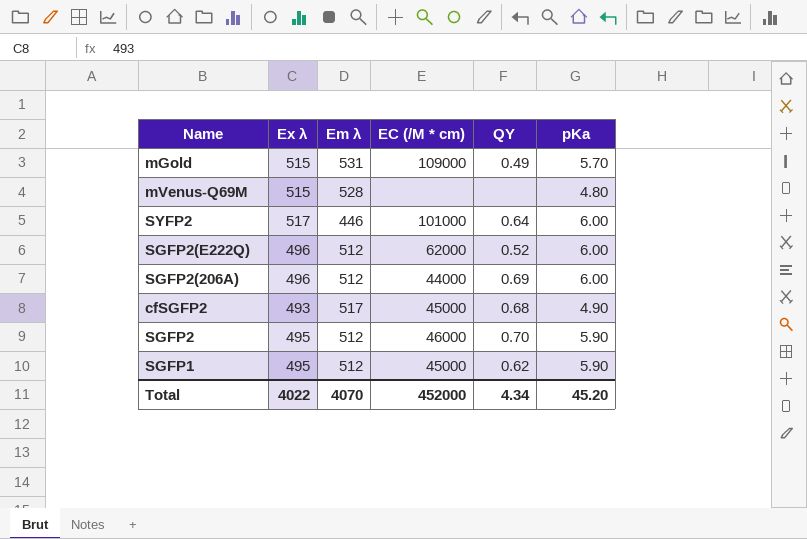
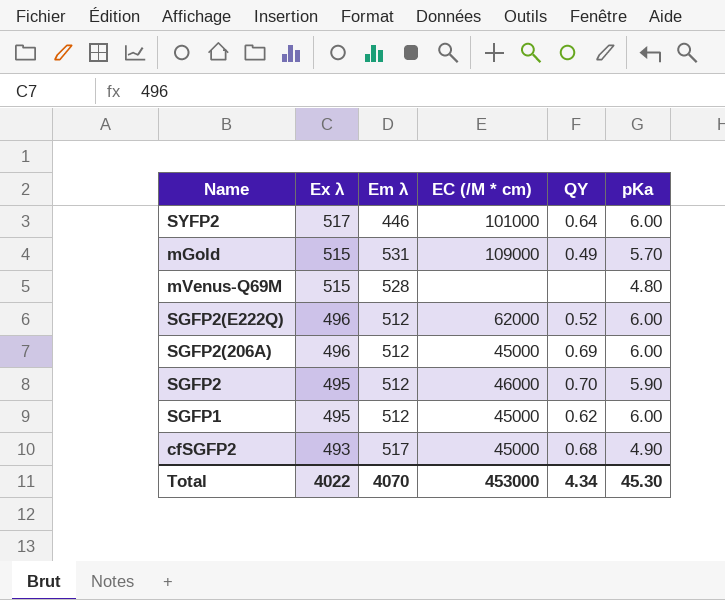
row order: none -> Ex λ descending
SGFP2(206A) | EC (/M * cm): 44000 -> 45000
SGFP1 | pKa: 5.90 -> 6.00
Total | EC (/M * cm): 452000 -> 453000
Total | pKa: 45.20 -> 45.30

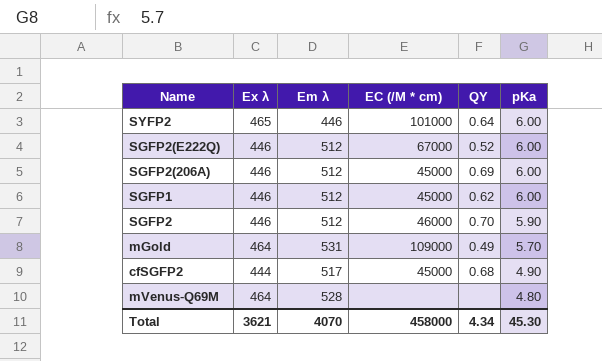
row order: Ex λ descending -> pKa descending
SYFP2 | Ex λ: 517 -> 465
SGFP2(E222Q) | Ex λ: 496 -> 446
SGFP2(E222Q) | EC (/M * cm): 62000 -> 67000
SGFP2(206A) | Ex λ: 496 -> 446
SGFP1 | Ex λ: 495 -> 446
SGFP2 | Ex λ: 495 -> 446
mGold | Ex λ: 515 -> 464
cfSGFP2 | Ex λ: 493 -> 444
mVenus-Q69M | Ex λ: 515 -> 464
Total | Ex λ: 4022 -> 3621
Total | EC (/M * cm): 453000 -> 458000

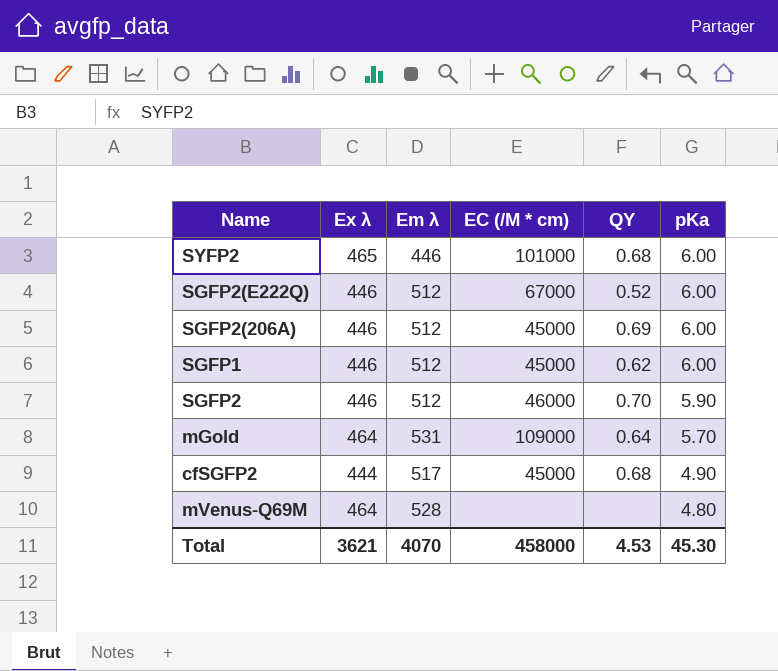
SYFP2 | QY: 0.64 -> 0.68
mGold | QY: 0.49 -> 0.64
Total | QY: 4.34 -> 4.53

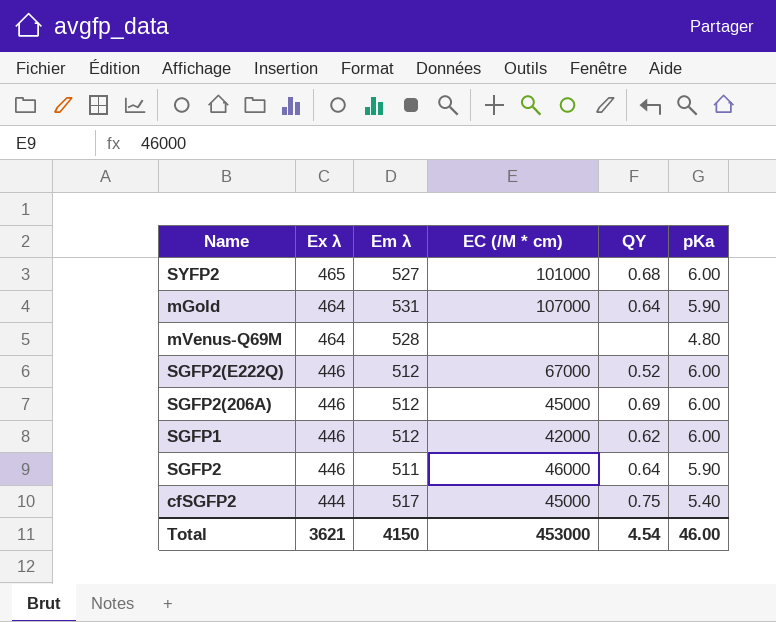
row order: pKa descending -> Ex λ descending
SYFP2 | Em λ: 446 -> 527
mGold | EC (/M * cm): 109000 -> 107000
mGold | pKa: 5.70 -> 5.90
SGFP1 | EC (/M * cm): 45000 -> 42000
SGFP2 | Em λ: 512 -> 511
SGFP2 | QY: 0.70 -> 0.64
cfSGFP2 | QY: 0.68 -> 0.75
cfSGFP2 | pKa: 4.90 -> 5.40
Total | Em λ: 4070 -> 4150
Total | EC (/M * cm): 458000 -> 453000
Total | QY: 4.53 -> 4.54
Total | pKa: 45.30 -> 46.00

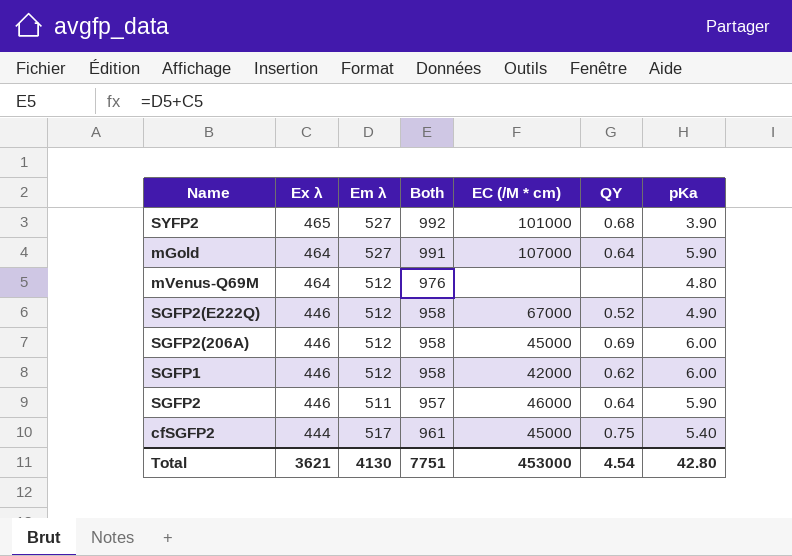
column Both | formula: none -> [Ex λ] + [Em λ]
SYFP2 | pKa: 6.00 -> 3.90
mGold | Em λ: 531 -> 527
mVenus-Q69M | Em λ: 528 -> 512
SGFP2(E222Q) | pKa: 6.00 -> 4.90
Total | Em λ: 4150 -> 4130
Total | pKa: 46.00 -> 42.80

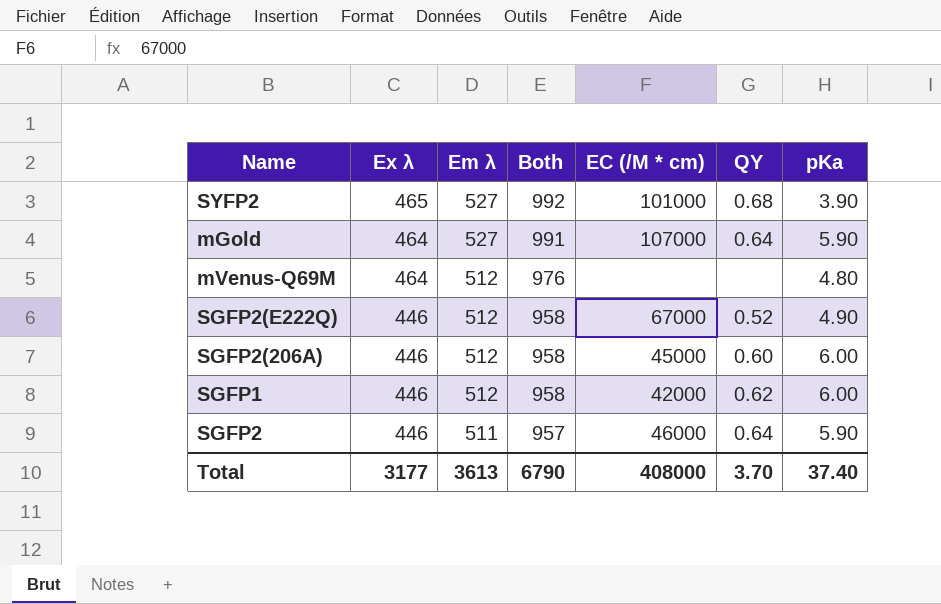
row cfSGFP2: 444 | 517 | 961 | 45000 | 0.75 | 5.40 -> none
SGFP2(206A) | QY: 0.69 -> 0.60
Total | Ex λ: 3621 -> 3177
Total | Em λ: 4130 -> 3613
Total | Both: 7751 -> 6790
Total | EC (/M * cm): 453000 -> 408000
Total | QY: 4.54 -> 3.70
Total | pKa: 42.80 -> 37.40

